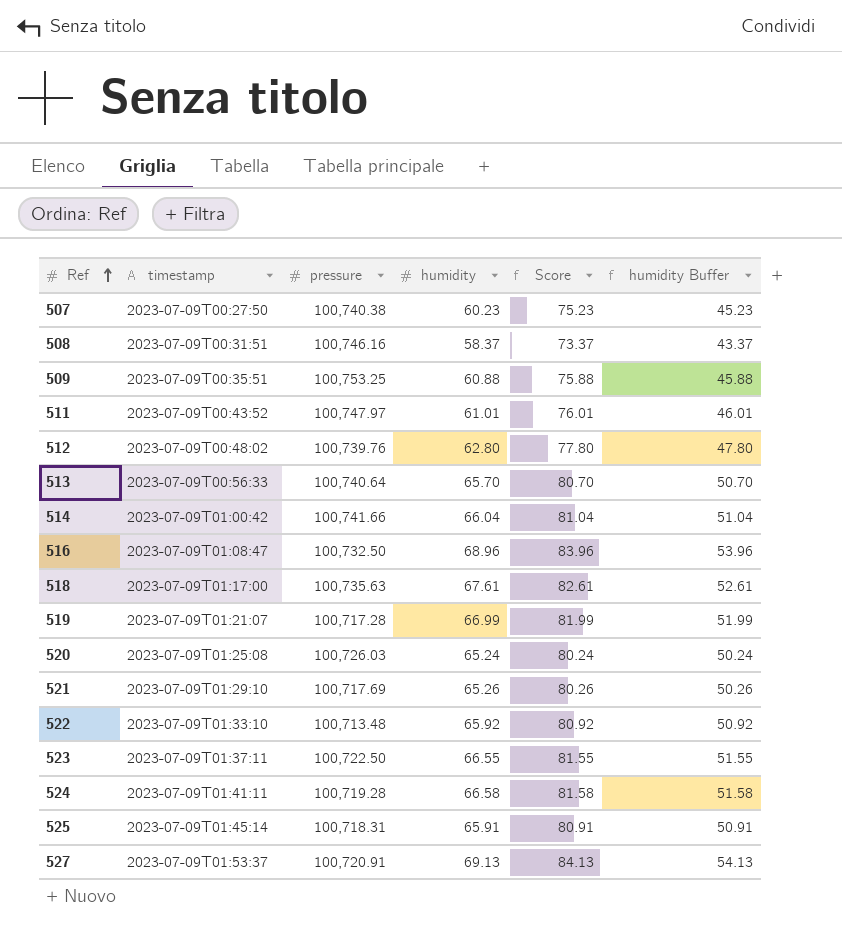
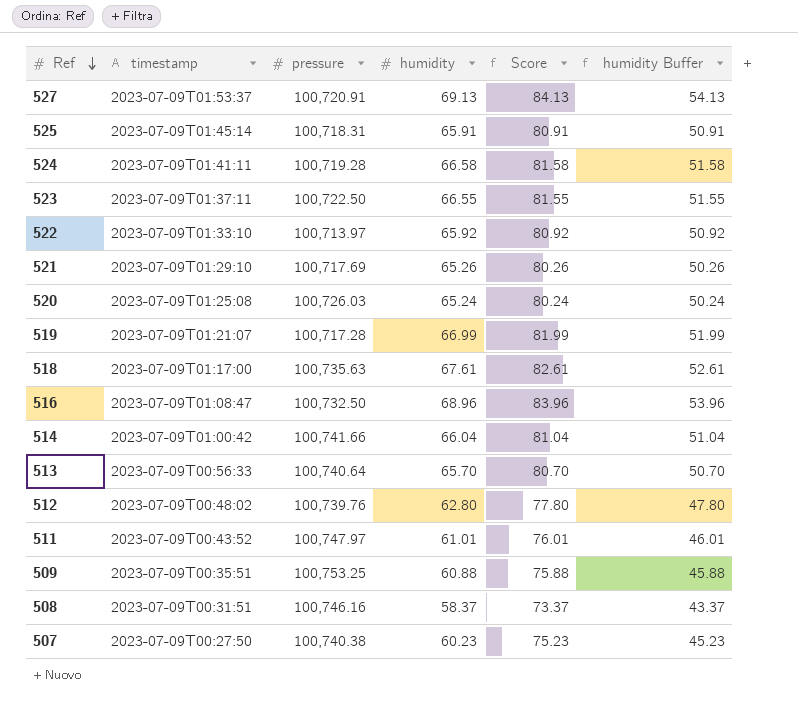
row order: Ref ascending -> Ref descending
522 | pressure: 100,713.48 -> 100,713.97

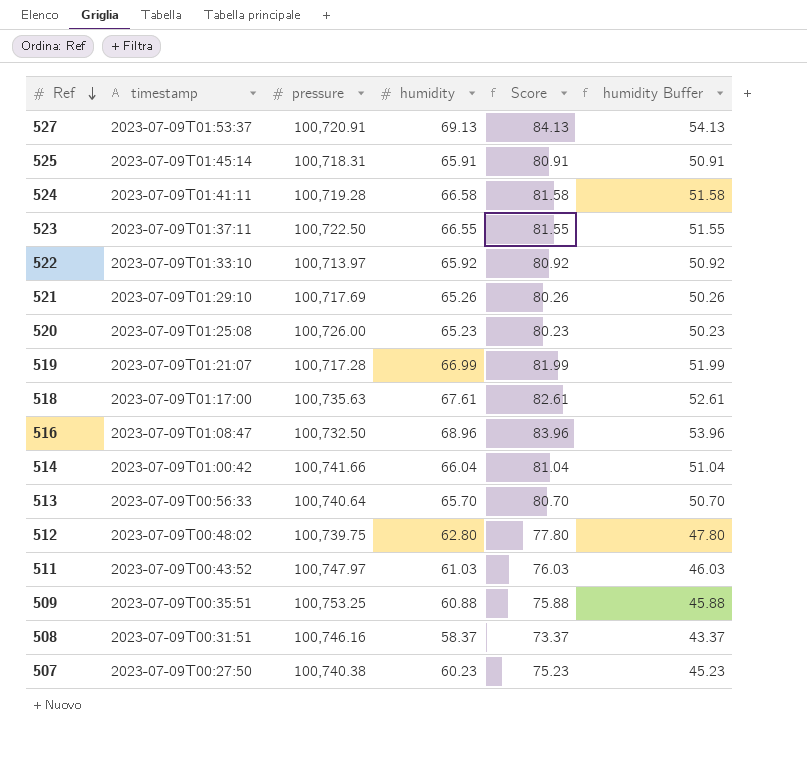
520 | pressure: 100,726.03 -> 100,726.00
520 | humidity: 65.24 -> 65.23
520 | Score: 80.24 -> 80.23
520 | humidity Buffer: 50.24 -> 50.23
512 | pressure: 100,739.76 -> 100,739.75
511 | humidity: 61.01 -> 61.03
511 | Score: 76.01 -> 76.03
511 | humidity Buffer: 46.01 -> 46.03

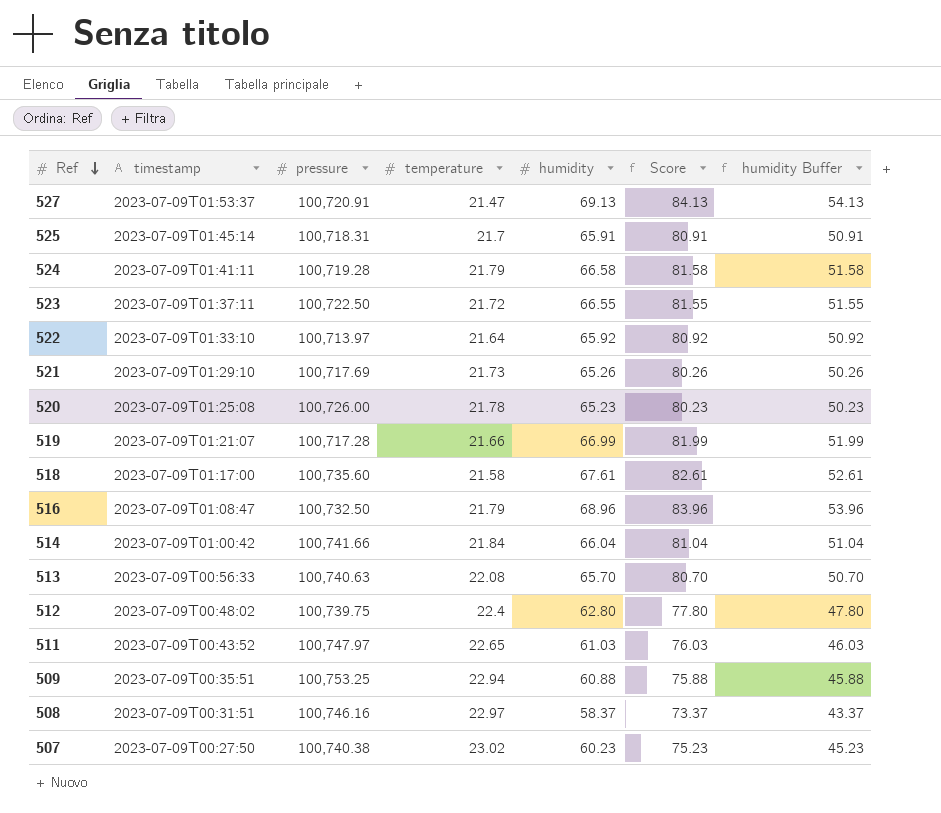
column temperature | position: none -> 4
518 | pressure: 100,735.63 -> 100,735.60
513 | pressure: 100,740.64 -> 100,740.63

